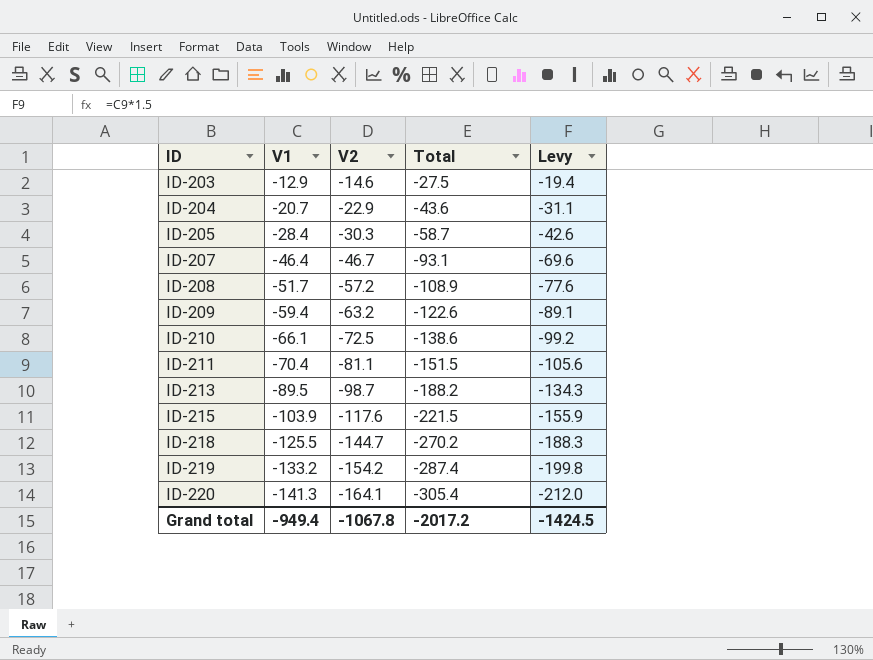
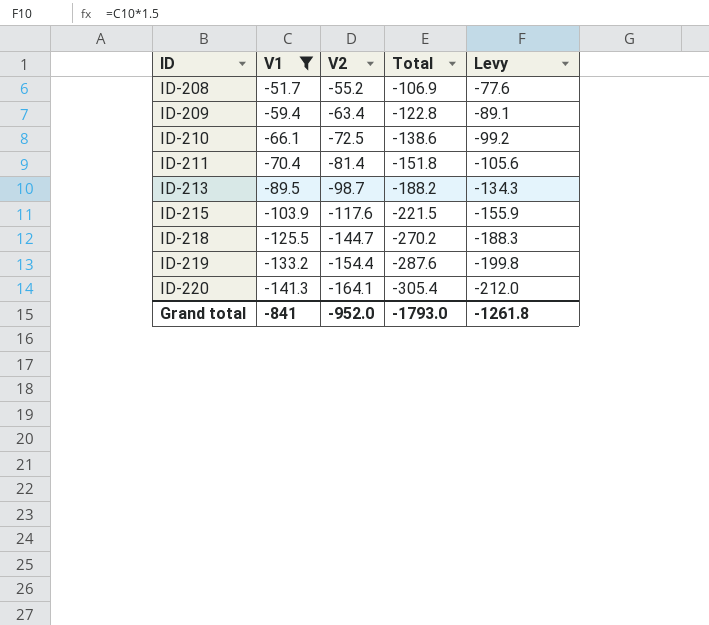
filter: none -> V1 <= -51.7
ID-208 | V2: -57.2 -> -55.2
ID-208 | Total: -108.9 -> -106.9
ID-209 | V2: -63.2 -> -63.4
ID-209 | Total: -122.6 -> -122.8
ID-211 | V2: -81.1 -> -81.4
ID-211 | Total: -151.5 -> -151.8
ID-219 | V2: -154.2 -> -154.4
ID-219 | Total: -287.4 -> -287.6
Grand total | V1: -949.4 -> -841
Grand total | V2: -1067.8 -> -952.0
Grand total | Total: -2017.2 -> -1793.0
Grand total | Levy: -1424.5 -> -1261.8

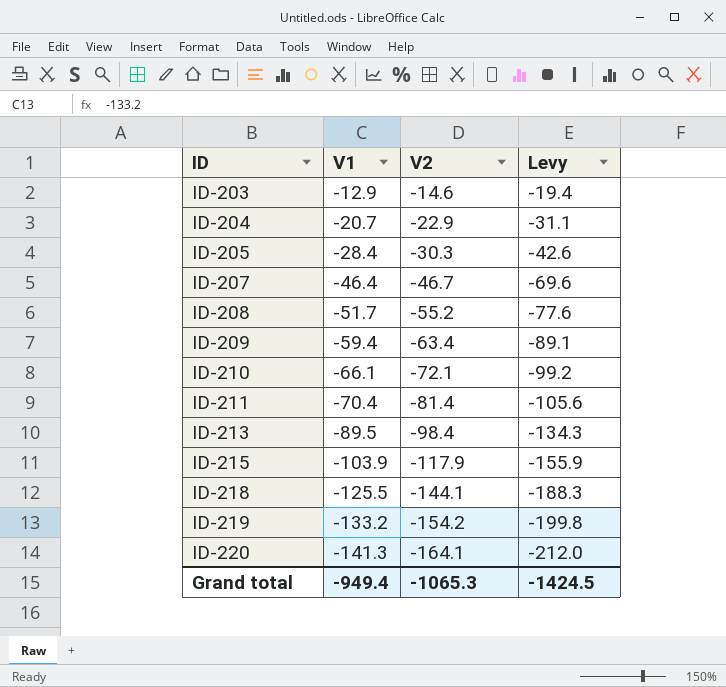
filter: V1 <= -51.7 -> none
column Total | formula: [V1] + [V2] -> none
ID-210 | V2: -72.5 -> -72.1
ID-213 | V2: -98.7 -> -98.4
ID-215 | V2: -117.6 -> -117.9
ID-218 | V2: -144.7 -> -144.1
ID-219 | V2: -154.4 -> -154.2
Grand total | V1: -841 -> -949.4
Grand total | V2: -952.0 -> -1065.3
Grand total | Levy: -1261.8 -> -1424.5

